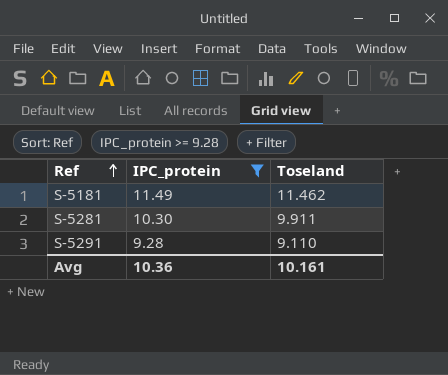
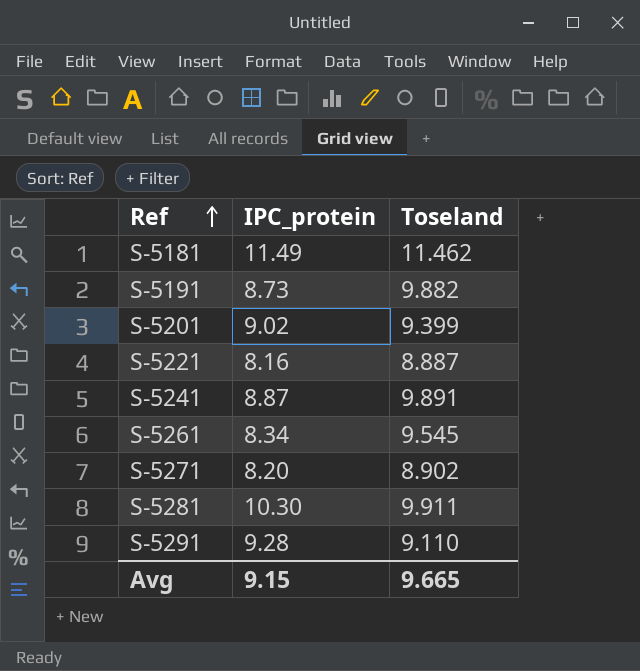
filter: IPC_protein >= 9.28 -> none
Avg | IPC_protein: 10.36 -> 9.15
Avg | Toseland: 10.161 -> 9.665

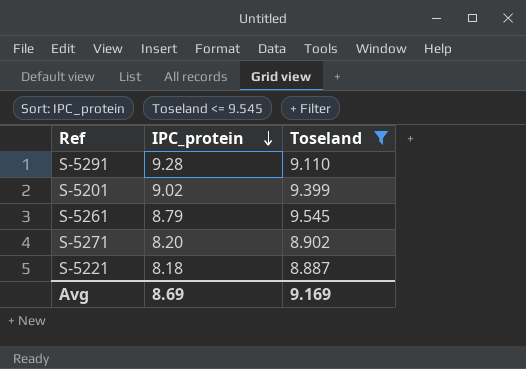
filter: none -> Toseland <= 9.545
row order: Ref ascending -> IPC_protein descending
S-5261 | IPC_protein: 8.34 -> 8.79
S-5221 | IPC_protein: 8.16 -> 8.18
Avg | IPC_protein: 9.15 -> 8.69
Avg | Toseland: 9.665 -> 9.169

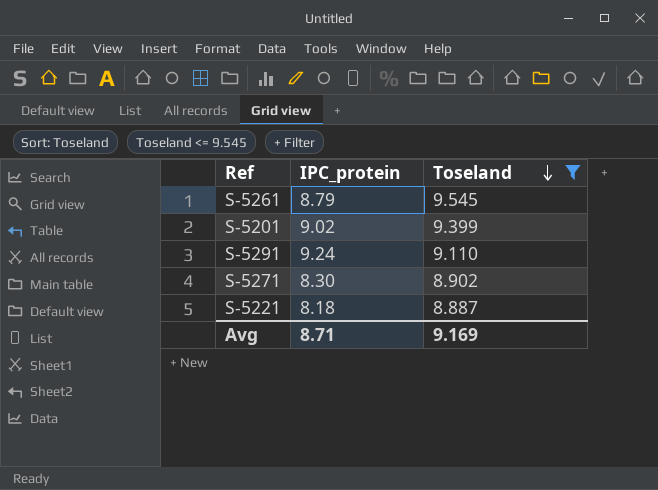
row order: IPC_protein descending -> Toseland descending
S-5291 | IPC_protein: 9.28 -> 9.24
S-5271 | IPC_protein: 8.20 -> 8.30
Avg | IPC_protein: 8.69 -> 8.71

